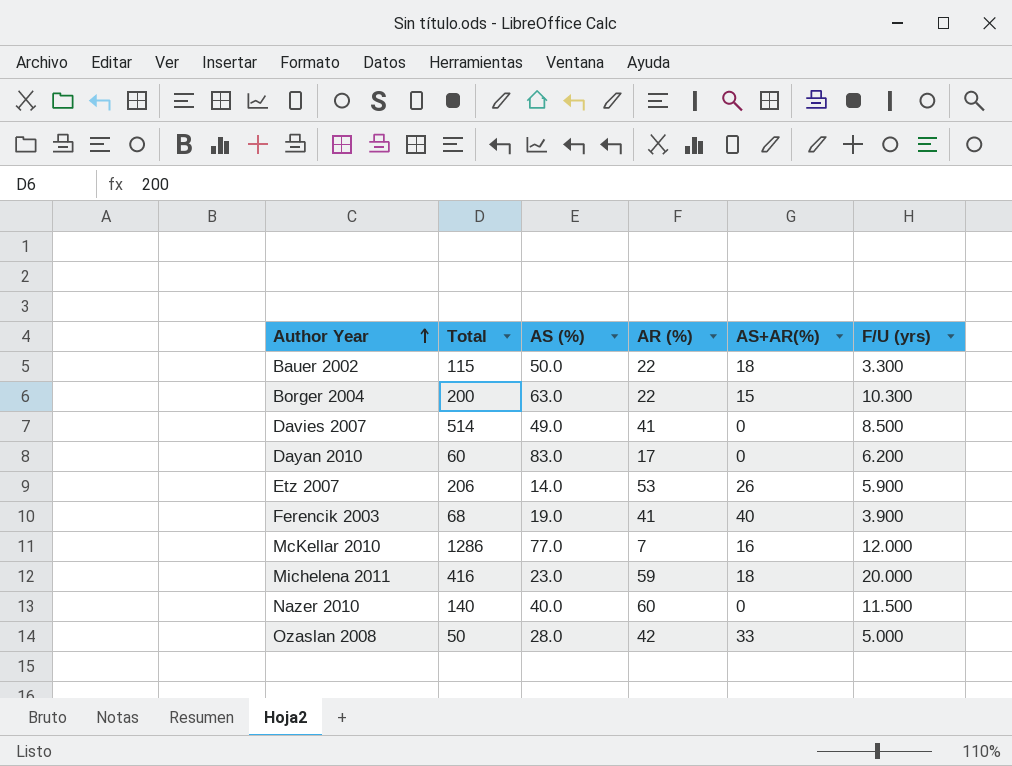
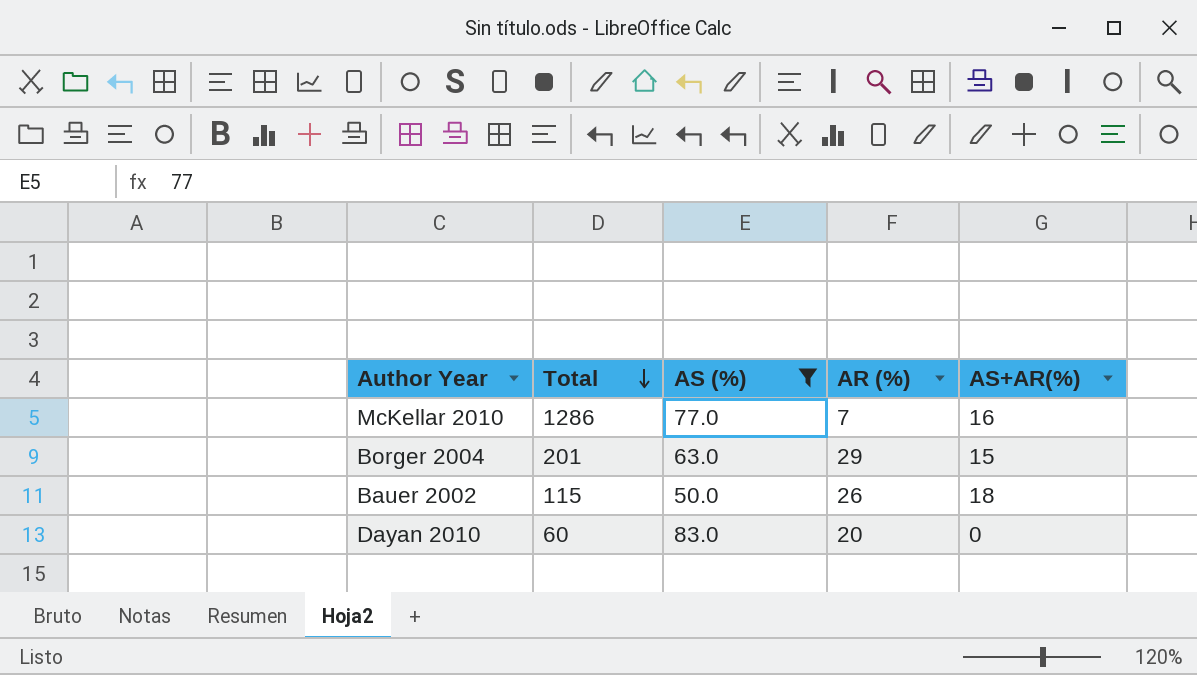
filter: none -> AS (%) >= 50.0
row order: Author Year ascending -> Total descending
column F/U (yrs) | position: 6 -> none
Borger 2004 | Total: 200 -> 201
Borger 2004 | AR (%): 22 -> 29
Bauer 2002 | AR (%): 22 -> 26
Dayan 2010 | AR (%): 17 -> 20

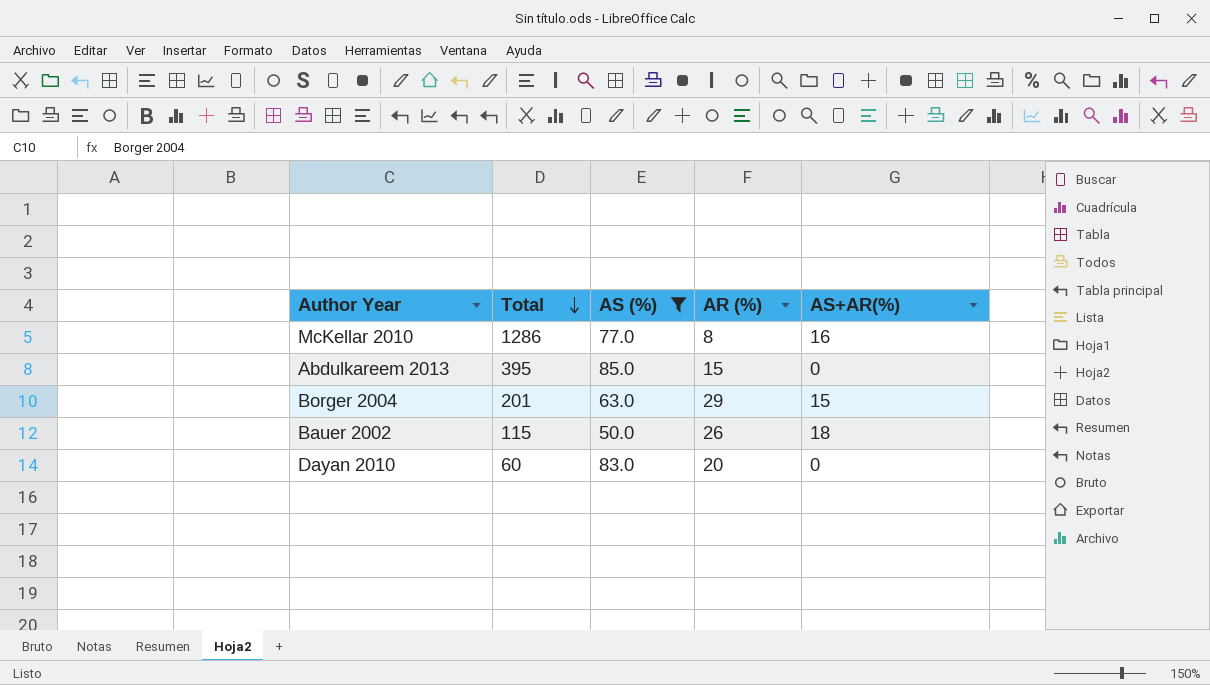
McKellar 2010 | AR (%): 7 -> 8
row Abdulkareem 2013: none -> 395 | 85.0 | 15 | 0

